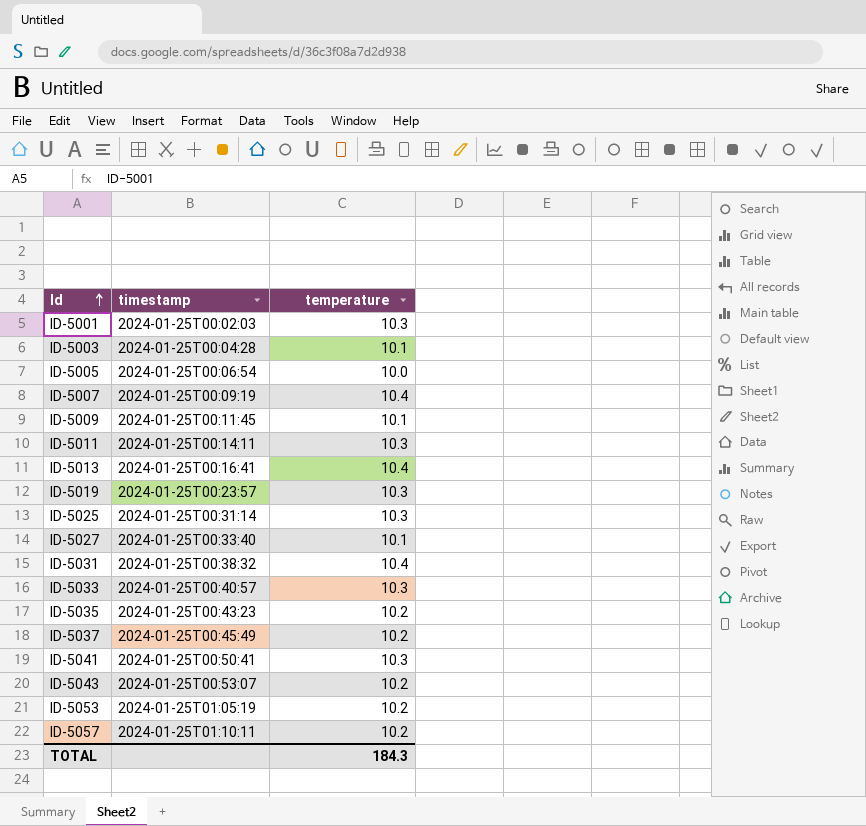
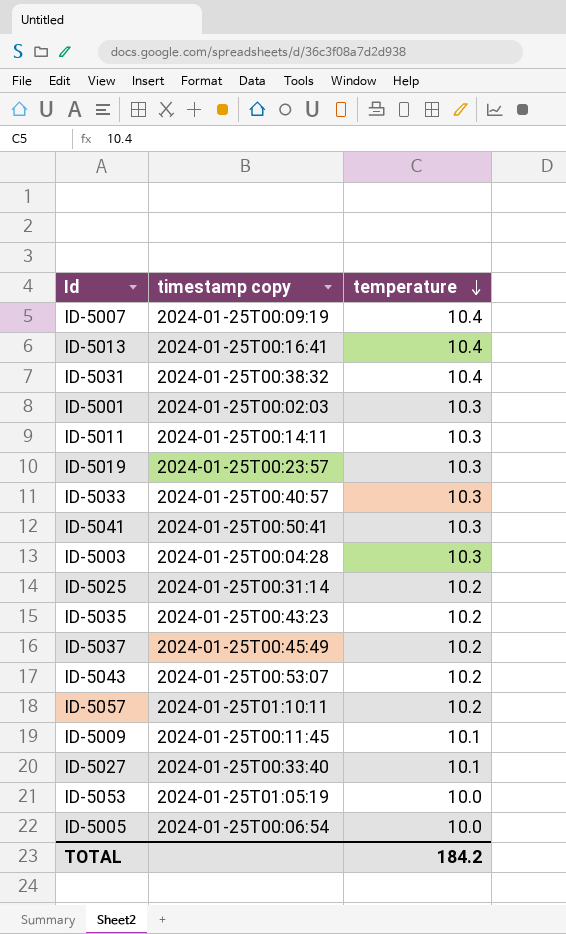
row order: Id ascending -> temperature descending
column name: timestamp -> timestamp copy
ID-5003 | temperature: 10.1 -> 10.3
ID-5025 | temperature: 10.3 -> 10.2
ID-5053 | temperature: 10.2 -> 10.0
TOTAL | temperature: 184.3 -> 184.2

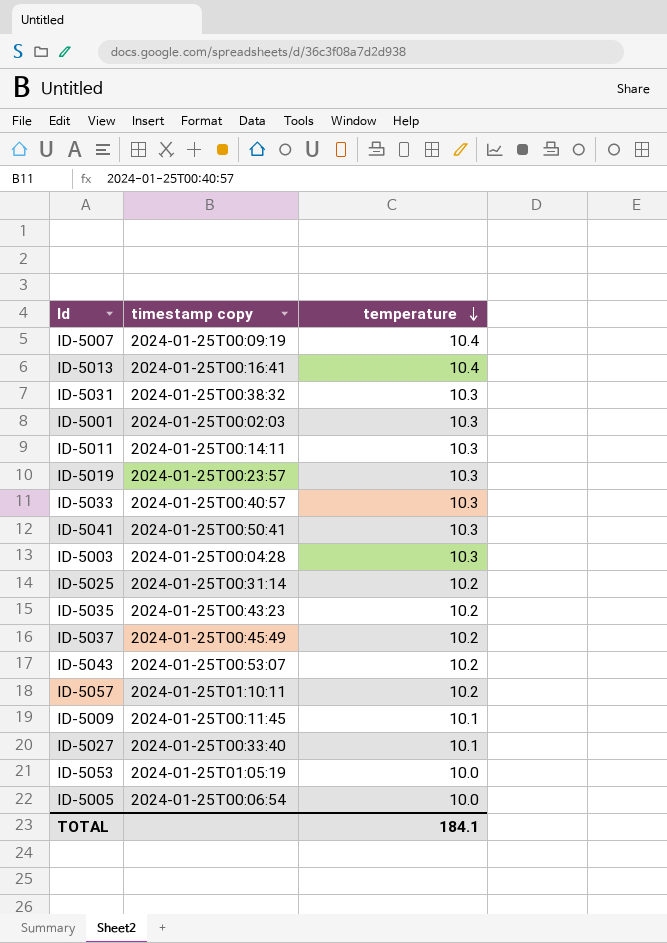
ID-5031 | temperature: 10.4 -> 10.3
TOTAL | temperature: 184.2 -> 184.1

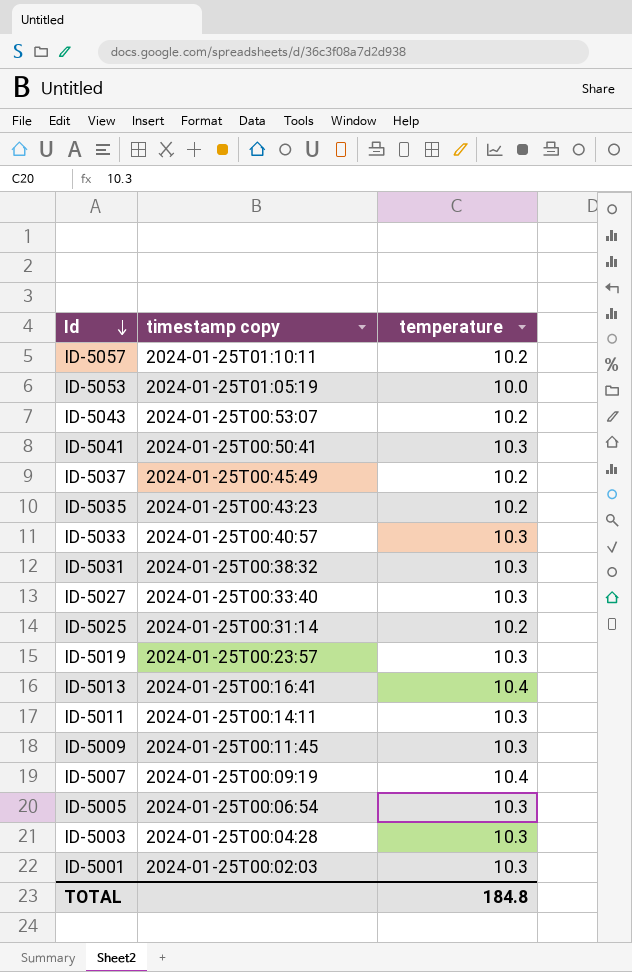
row order: temperature descending -> Id descending
ID-5027 | temperature: 10.1 -> 10.3
ID-5009 | temperature: 10.1 -> 10.3
ID-5005 | temperature: 10.0 -> 10.3
TOTAL | temperature: 184.1 -> 184.8

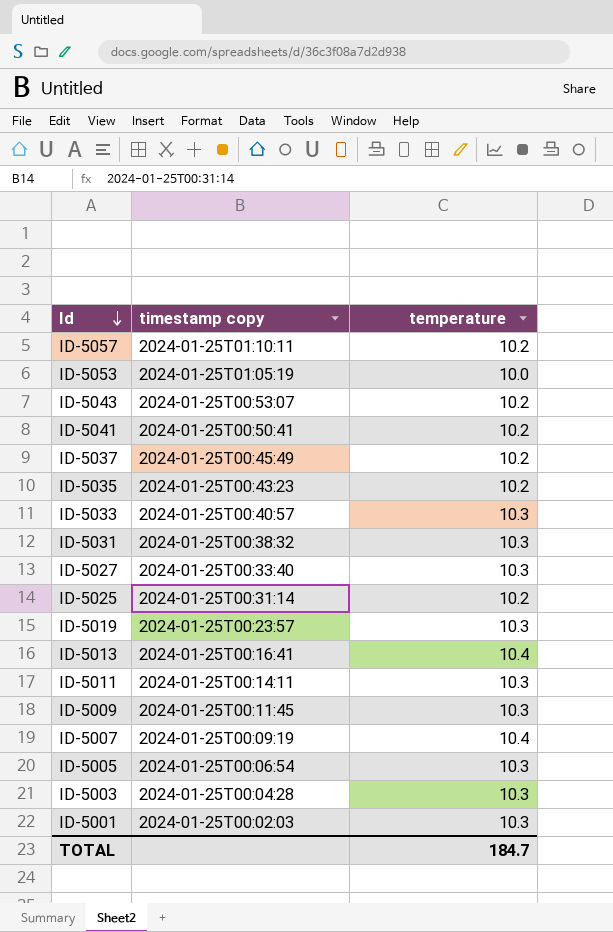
ID-5041 | temperature: 10.3 -> 10.2
TOTAL | temperature: 184.8 -> 184.7

